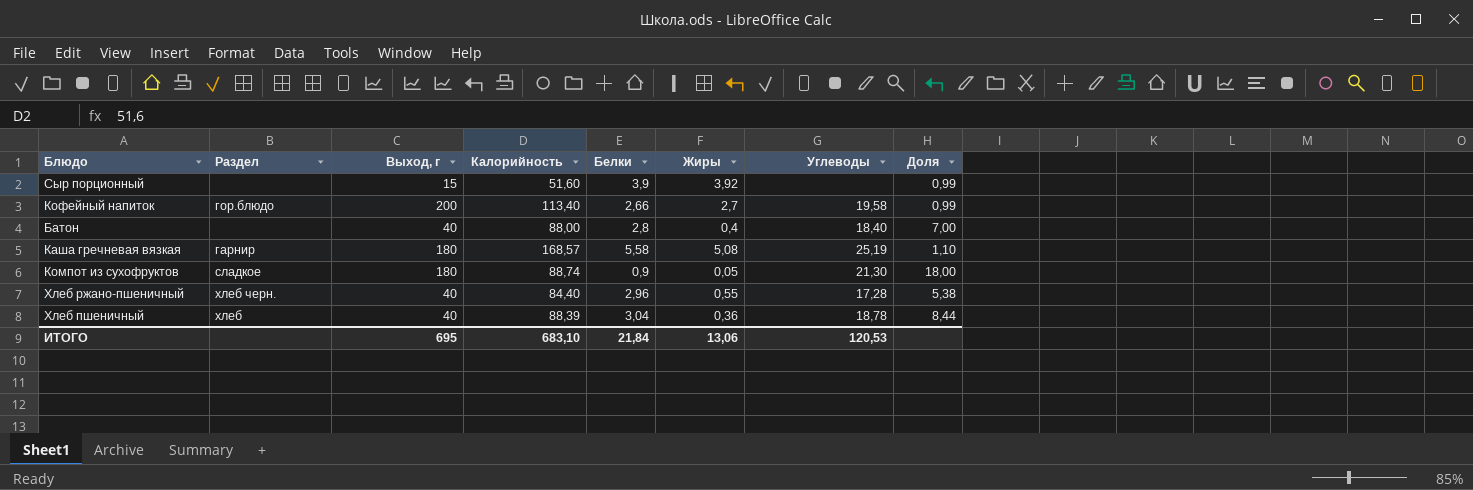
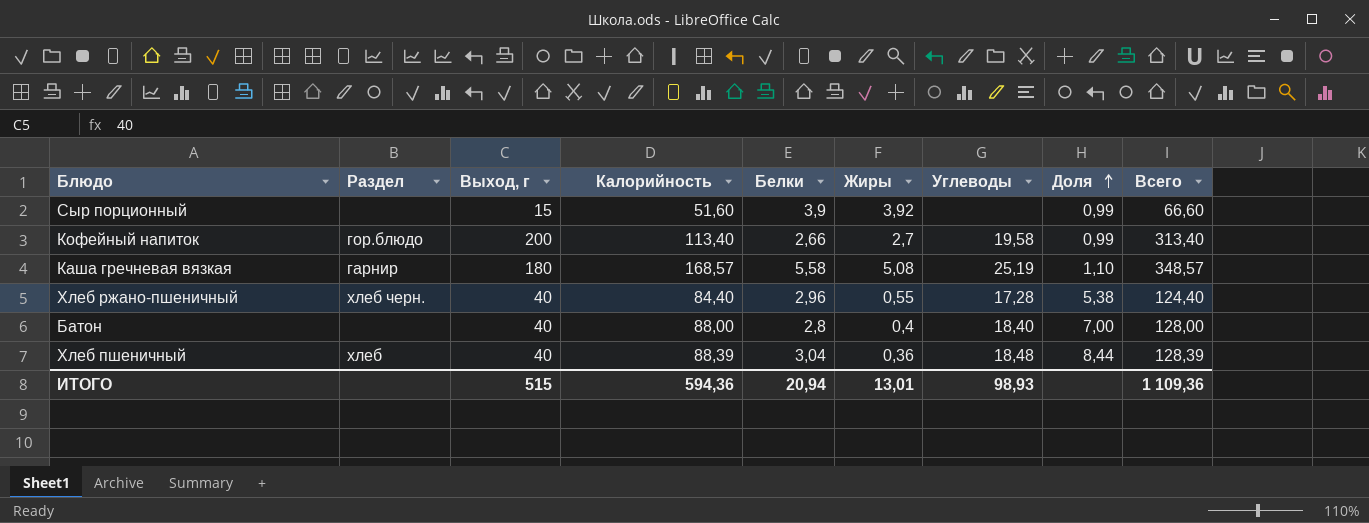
row order: none -> Доля ascending
column Всего | formula: none -> [Выход, г] + [Калорийность]
row Компот из сухофруктов: сладкое | 180 | 88,74 | 0,9 | 0,05 | 21,30 | 18,00 -> none
Хлеб пшеничный | Углеводы: 18,78 -> 18,48
ИТОГО | Выход, г: 695 -> 515
ИТОГО | Калорийность: 683,10 -> 594,36
ИТОГО | Белки: 21,84 -> 20,94
ИТОГО | Жиры: 13,06 -> 13,01
ИТОГО | Углеводы: 120,53 -> 98,93

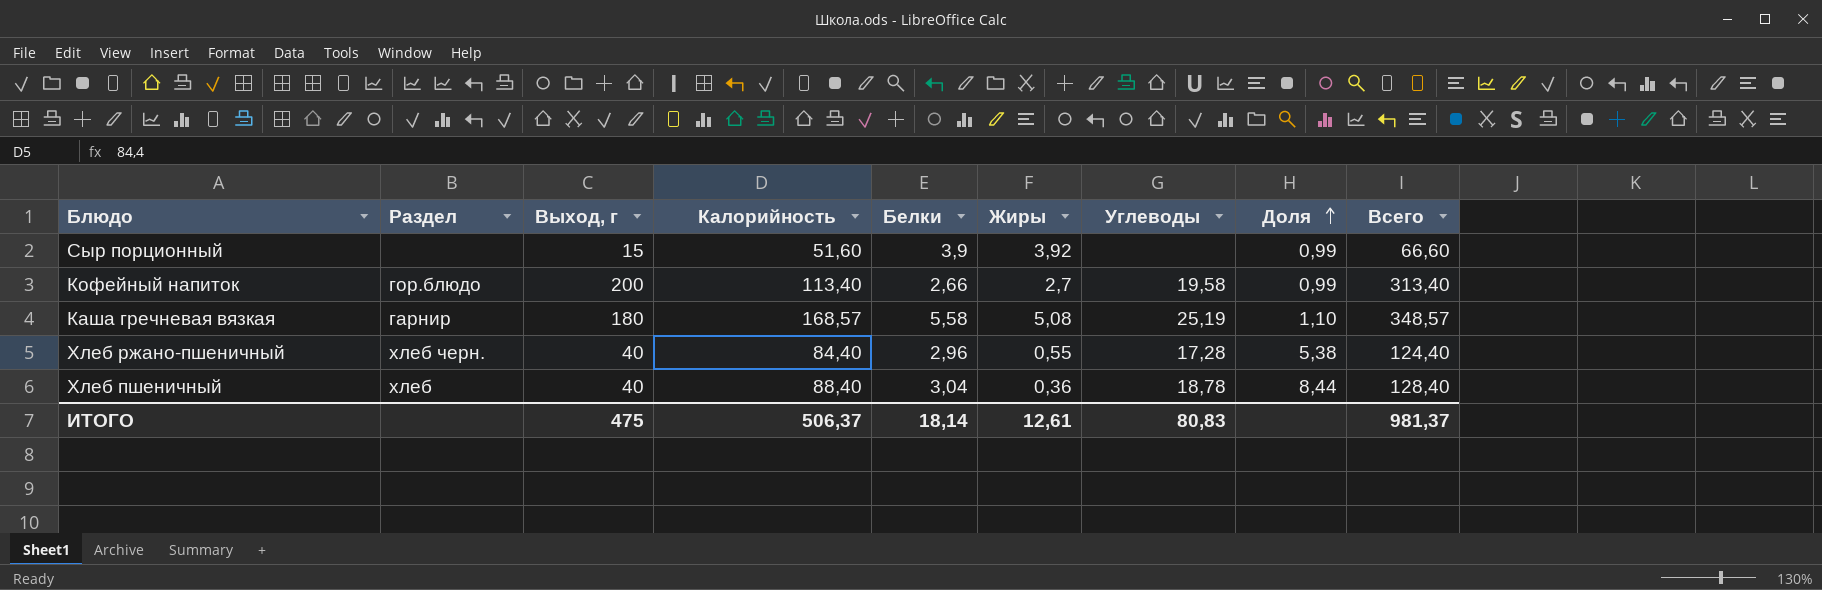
row Батон: none | 40 | 88,00 | 2,8 | 0,4 | 18,40 | 7,00 | 128,00 -> none
Хлеб пшеничный | Калорийность: 88,39 -> 88,40
Хлеб пшеничный | Углеводы: 18,48 -> 18,78
Хлеб пшеничный | Всего: 128,39 -> 128,40
ИТОГО | Выход, г: 515 -> 475
ИТОГО | Калорийность: 594,36 -> 506,37
ИТОГО | Белки: 20,94 -> 18,14
ИТОГО | Жиры: 13,01 -> 12,61
ИТОГО | Углеводы: 98,93 -> 80,83
ИТОГО | Всего: 1 109,36 -> 981,37

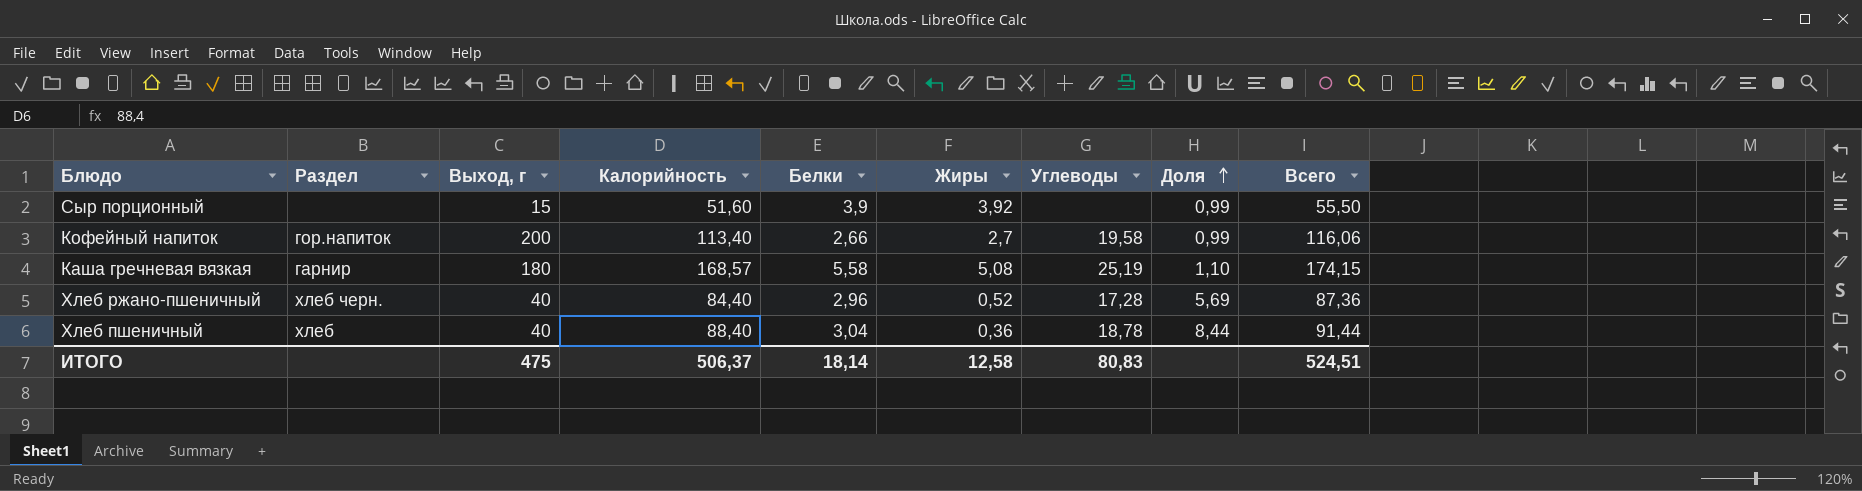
column Всего | formula: [Выход, г] + [Калорийность] -> [Калорийность] + [Белки]
Кофейный напиток | Раздел: гор.блюдо -> гор.напиток
Хлеб ржано-пшеничный | Жиры: 0,55 -> 0,52
Хлеб ржано-пшеничный | Доля: 5,38 -> 5,69
ИТОГО | Жиры: 12,61 -> 12,58
ИТОГО | Всего: 981,37 -> 524,51

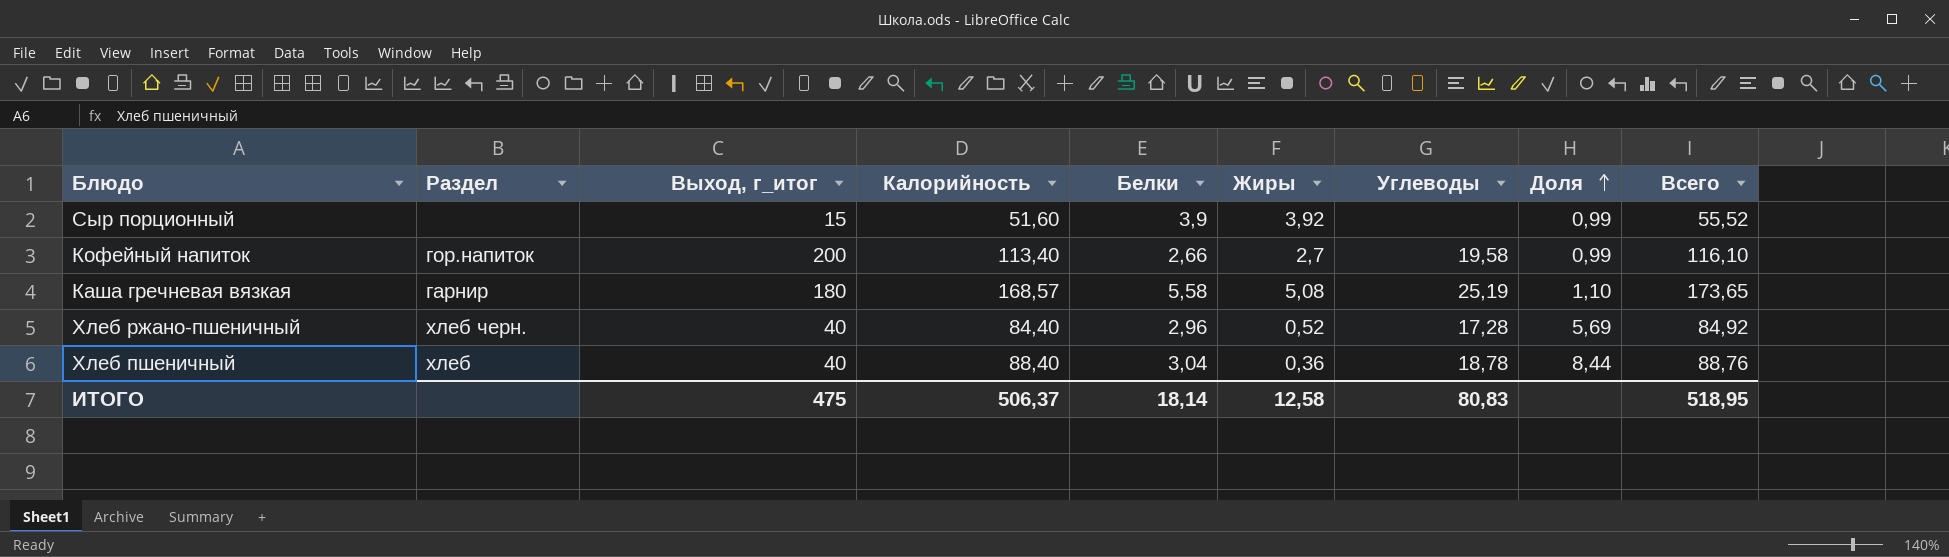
column name: Выход, г -> Выход, г_итог
column Всего | formula: [Калорийность] + [Белки] -> [Калорийность] + [Жиры]
ИТОГО | Всего: 524,51 -> 518,95

